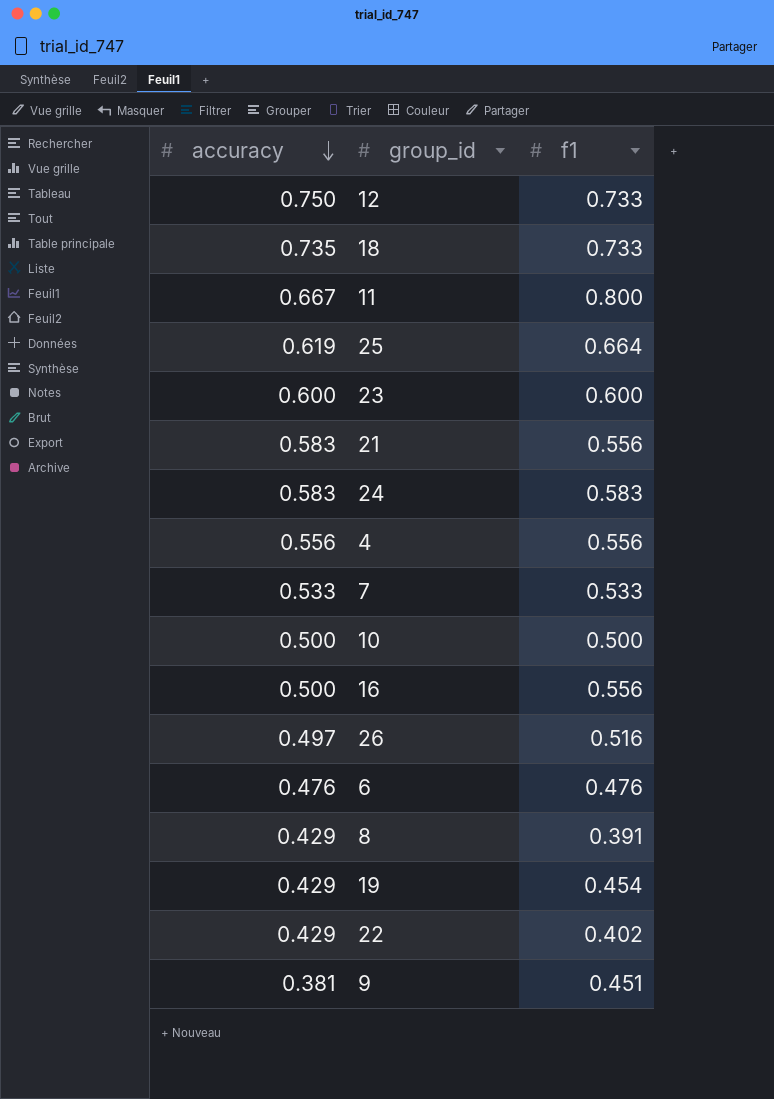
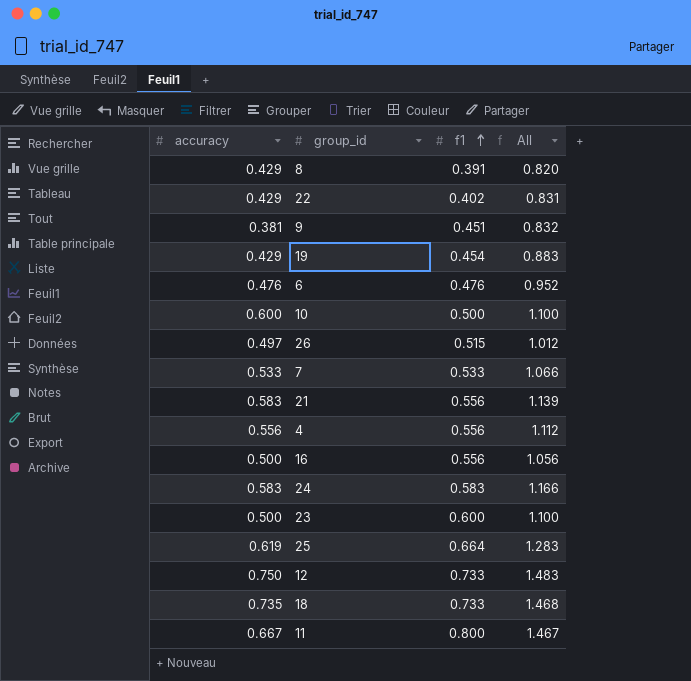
row order: accuracy descending -> f1 ascending
column All | formula: none -> [accuracy] + [f1]
10 | accuracy: 0.500 -> 0.600
26 | f1: 0.516 -> 0.515
23 | accuracy: 0.600 -> 0.500

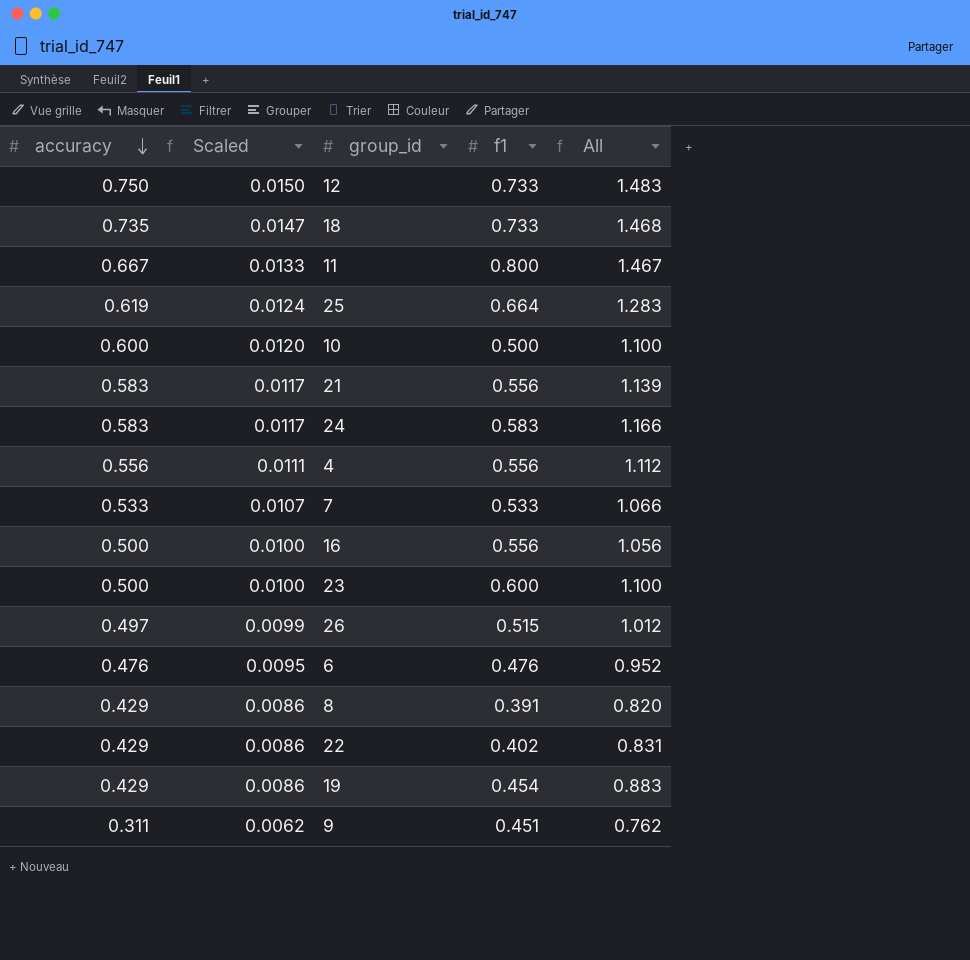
row order: f1 ascending -> accuracy descending
column Scaled | formula: none -> [accuracy] * 0.02
9 | accuracy: 0.381 -> 0.311
9 | All: 0.832 -> 0.762

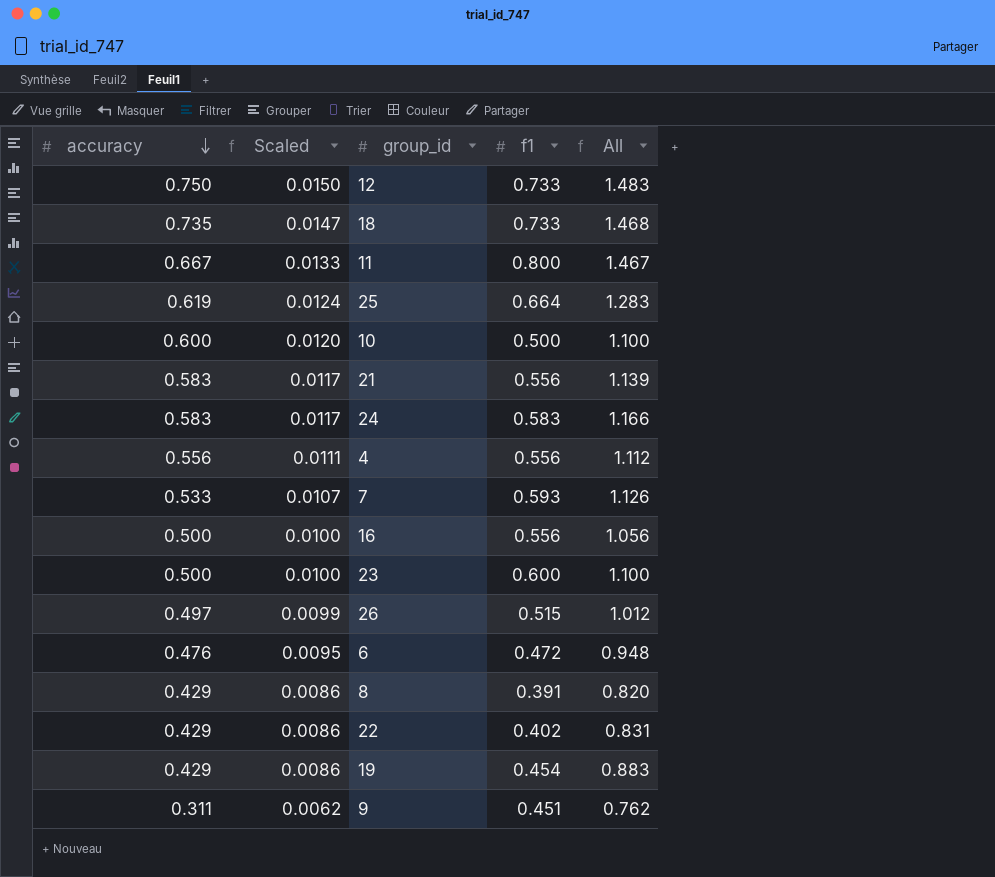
7 | f1: 0.533 -> 0.593
7 | All: 1.066 -> 1.126
6 | f1: 0.476 -> 0.472
6 | All: 0.952 -> 0.948

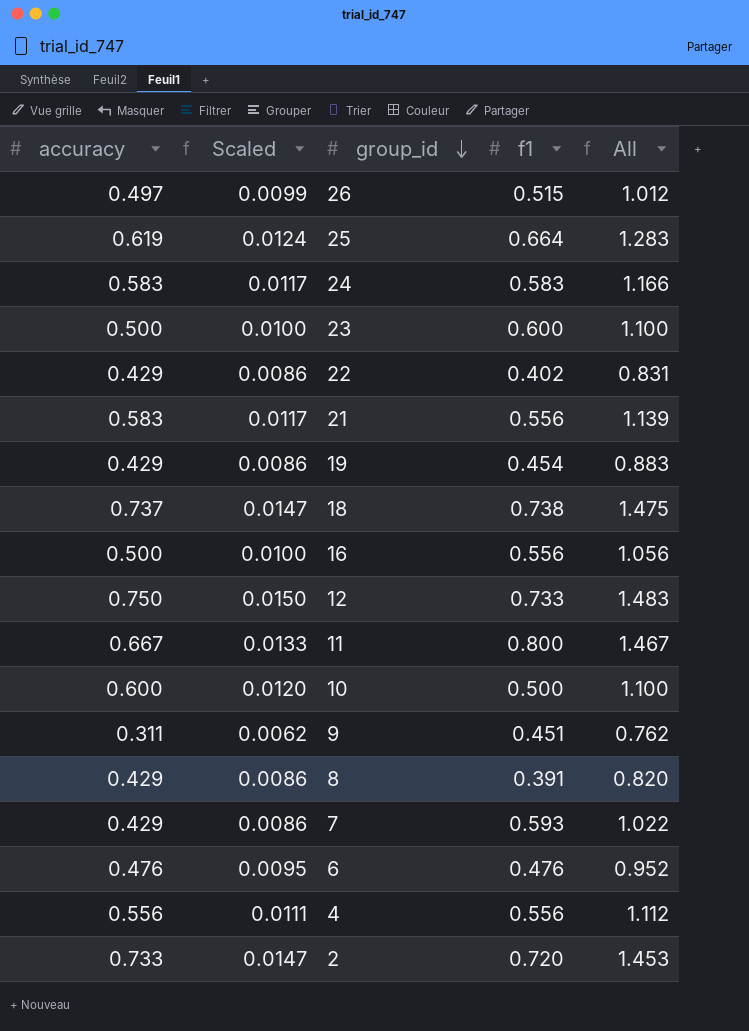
row order: accuracy descending -> group_id descending
18 | accuracy: 0.735 -> 0.737
18 | f1: 0.733 -> 0.738
18 | All: 1.468 -> 1.475
7 | accuracy: 0.533 -> 0.429
7 | Scaled: 0.0107 -> 0.0086
7 | All: 1.126 -> 1.022
6 | f1: 0.472 -> 0.476
6 | All: 0.948 -> 0.952
row 2: none -> 0.733 | 0.0147 | 0.720 | 1.453

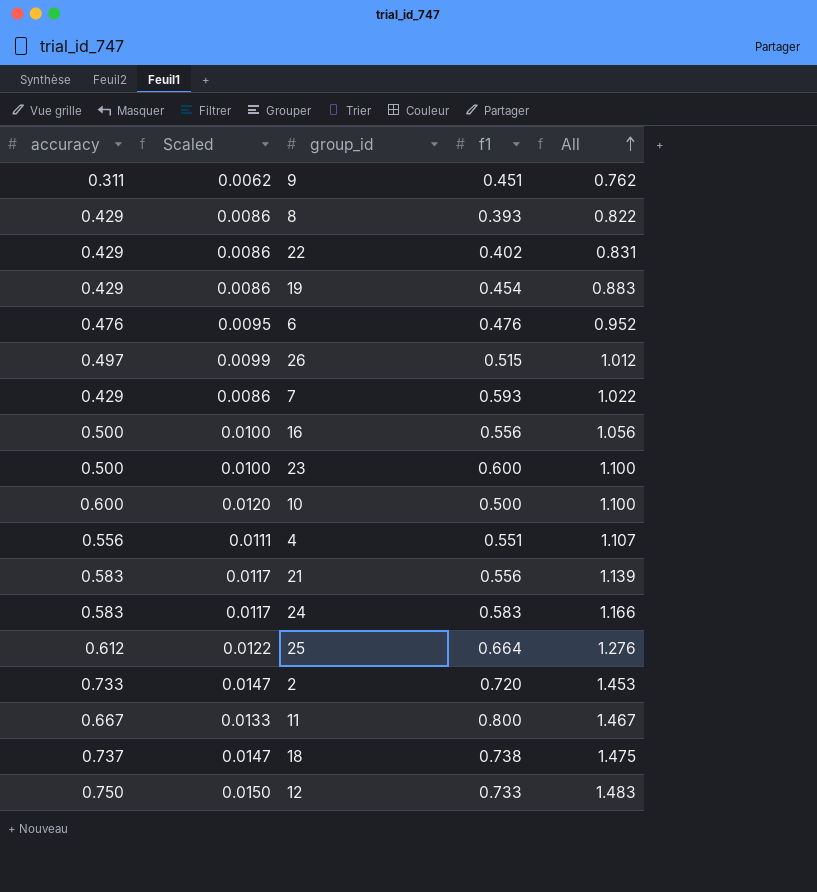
row order: group_id descending -> All ascending
8 | f1: 0.391 -> 0.393
8 | All: 0.820 -> 0.822
4 | f1: 0.556 -> 0.551
4 | All: 1.112 -> 1.107
25 | accuracy: 0.619 -> 0.612
25 | Scaled: 0.0124 -> 0.0122
25 | All: 1.283 -> 1.276

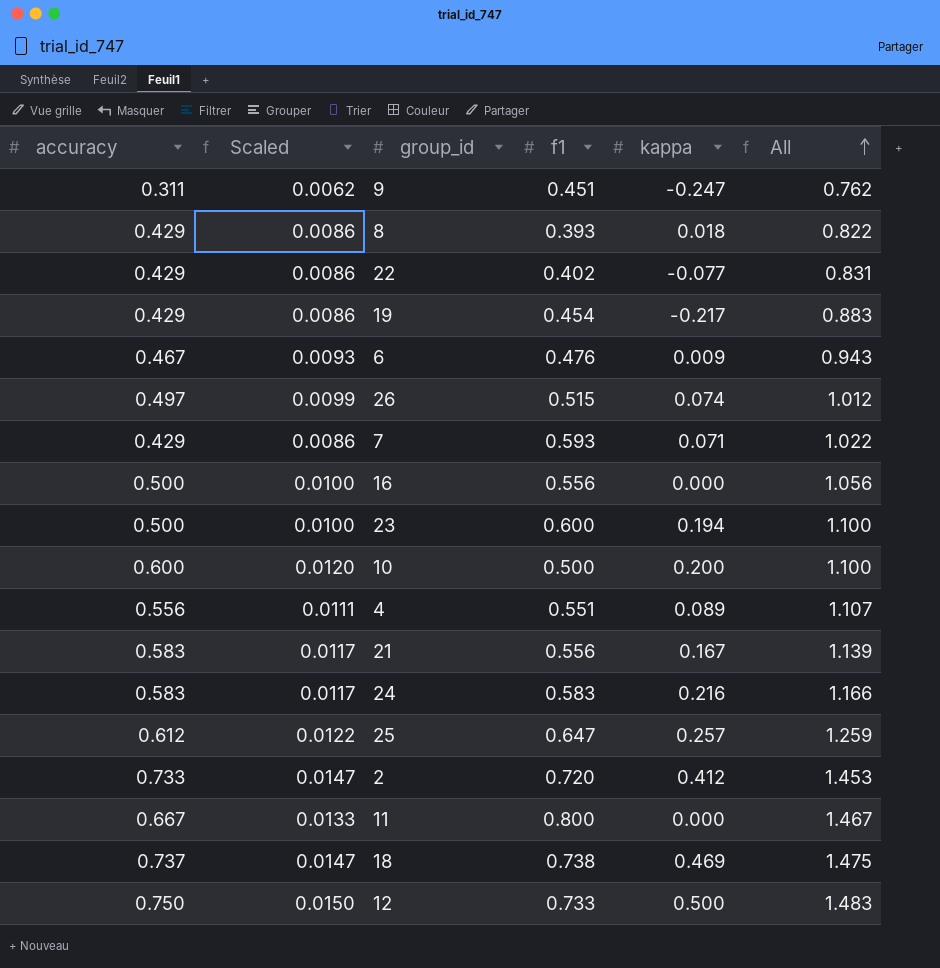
column kappa | position: none -> 5
6 | accuracy: 0.476 -> 0.467
6 | Scaled: 0.0095 -> 0.0093
6 | All: 0.952 -> 0.943
25 | f1: 0.664 -> 0.647
25 | All: 1.276 -> 1.259

